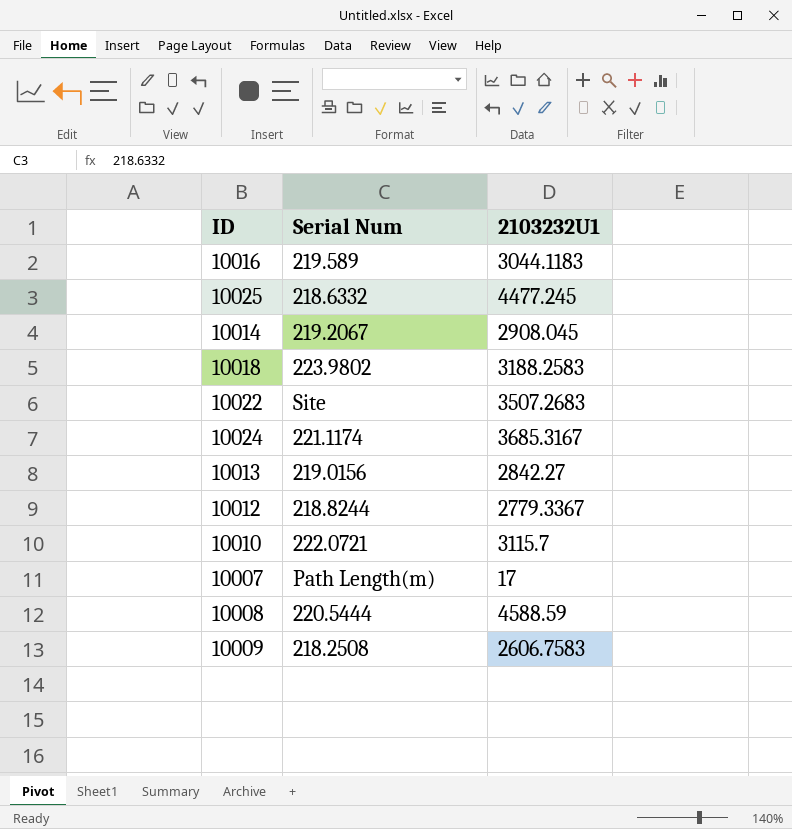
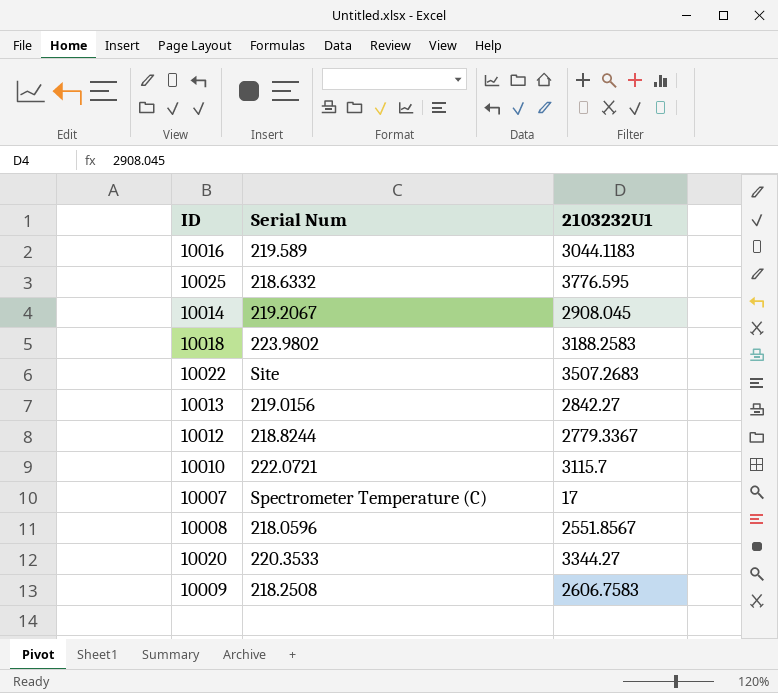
row 10024: 221.1174 | 3685.3167 -> none
10025 | 2103232U1: 4477.245 -> 3776.595
10007 | Serial Num: Path Length(m) -> Spectrometer Temperature (C)
10008 | Serial Num: 220.5444 -> 218.0596
10008 | 2103232U1: 4588.59 -> 2551.8567
row 10020: none -> 220.3533 | 3344.27

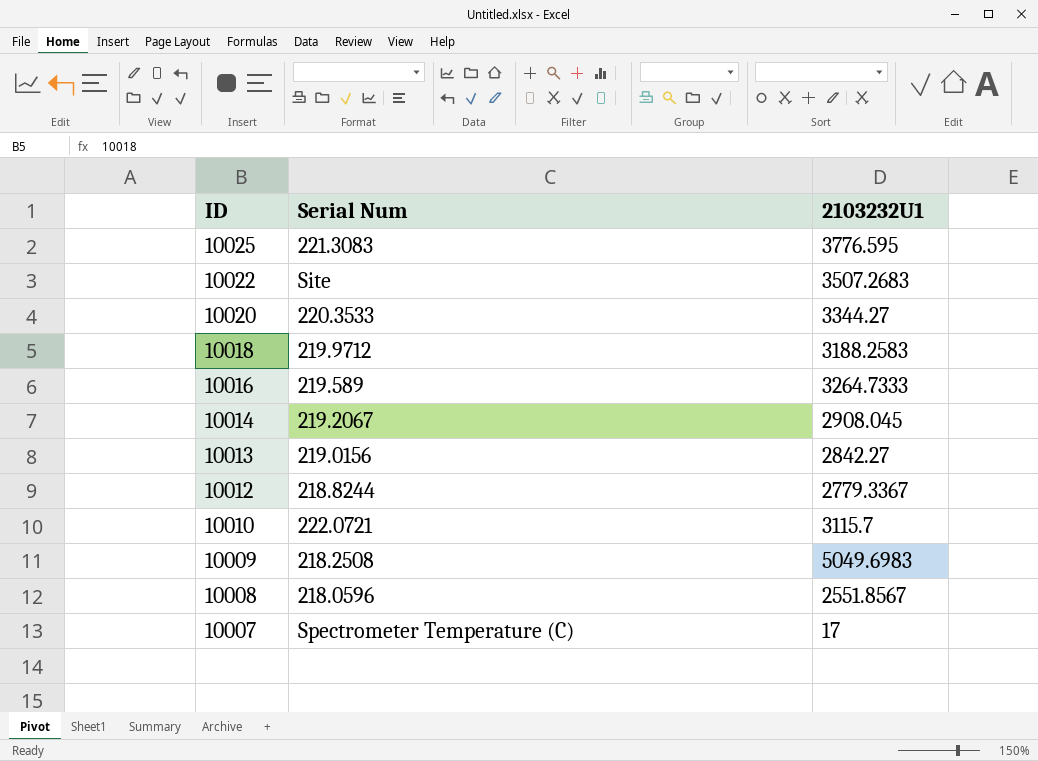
row order: none -> ID descending
10025 | Serial Num: 218.6332 -> 221.3083
10018 | Serial Num: 223.9802 -> 219.9712
10016 | 2103232U1: 3044.1183 -> 3264.7333
10009 | 2103232U1: 2606.7583 -> 5049.6983

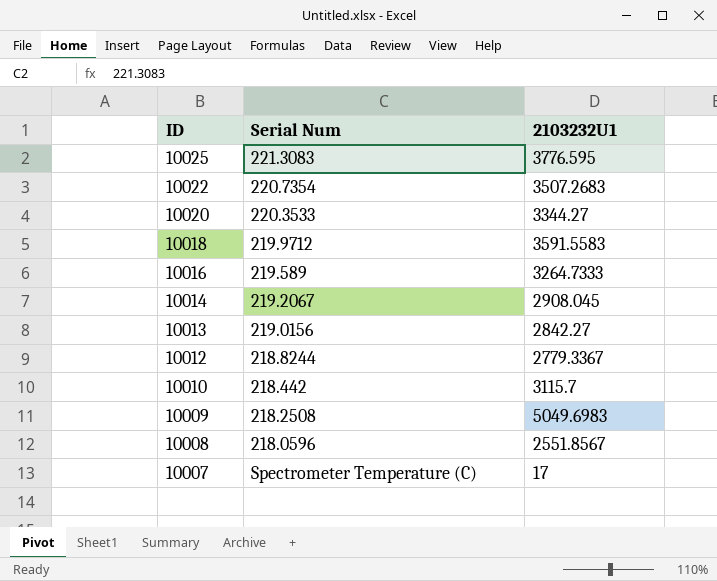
10022 | Serial Num: Site -> 220.7354
10018 | 2103232U1: 3188.2583 -> 3591.5583
10010 | Serial Num: 222.0721 -> 218.442

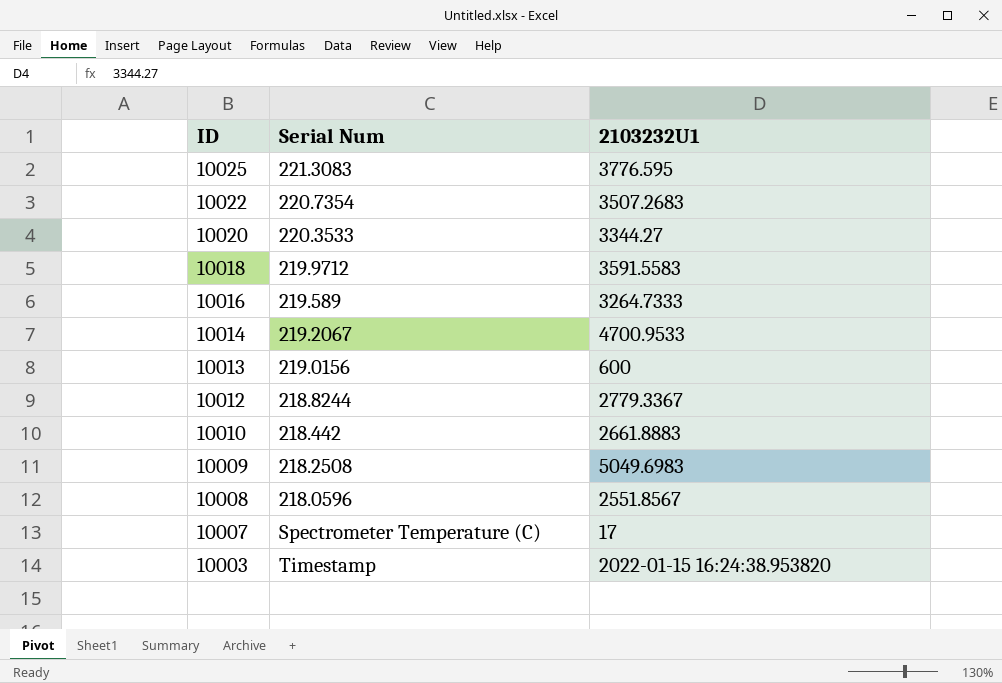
10014 | 2103232U1: 2908.045 -> 4700.9533
10013 | 2103232U1: 2842.27 -> 600
10010 | 2103232U1: 3115.7 -> 2661.8883
row 10003: none -> Timestamp | 2022-01-15 16:24:38.953820

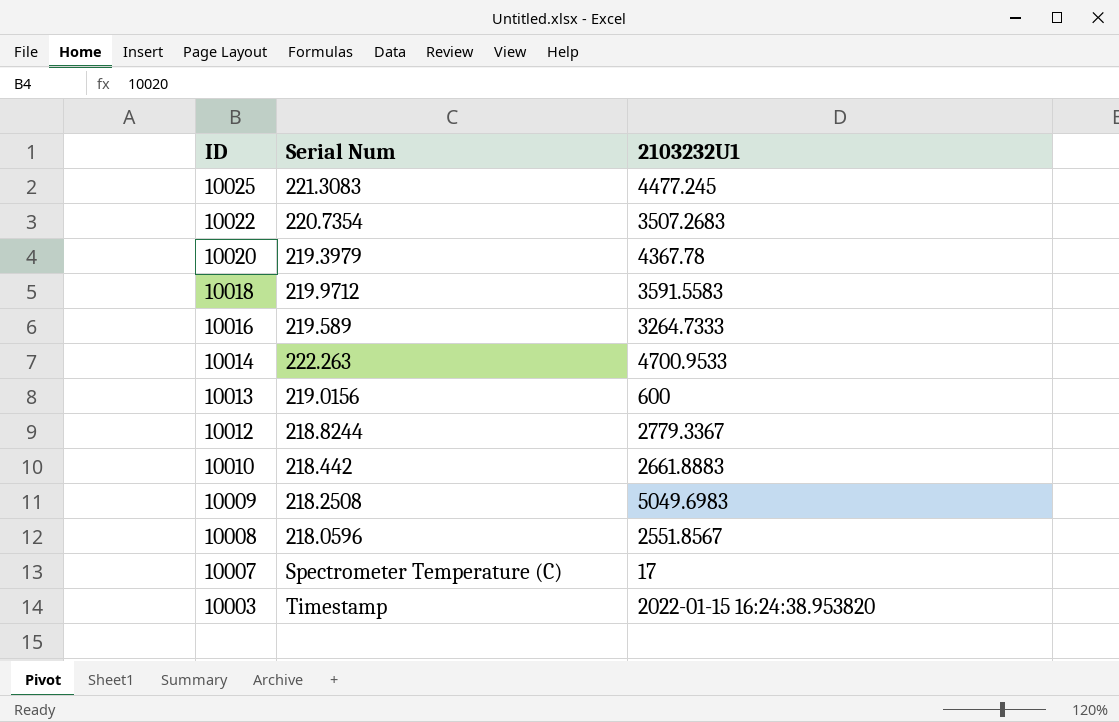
10025 | 2103232U1: 3776.595 -> 4477.245
10020 | Serial Num: 220.3533 -> 219.3979
10020 | 2103232U1: 3344.27 -> 4367.78
10014 | Serial Num: 219.2067 -> 222.263

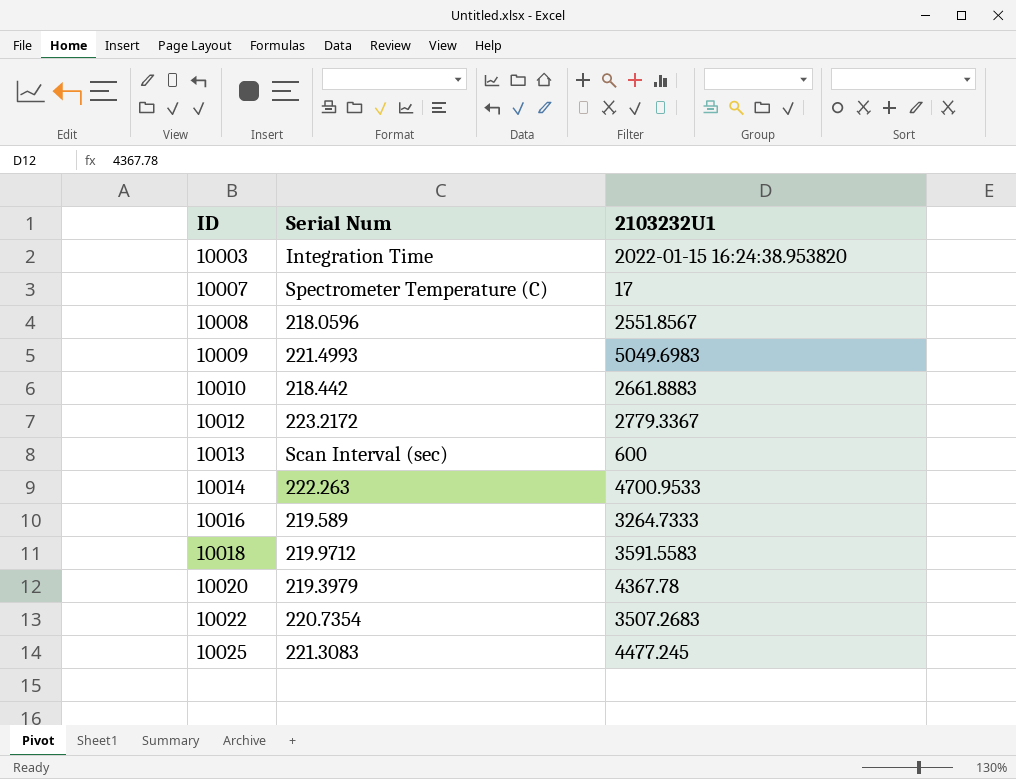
row order: ID descending -> ID ascending
10003 | Serial Num: Timestamp -> Integration Time
10009 | Serial Num: 218.2508 -> 221.4993
10012 | Serial Num: 218.8244 -> 223.2172
10013 | Serial Num: 219.0156 -> Scan Interval (sec)

